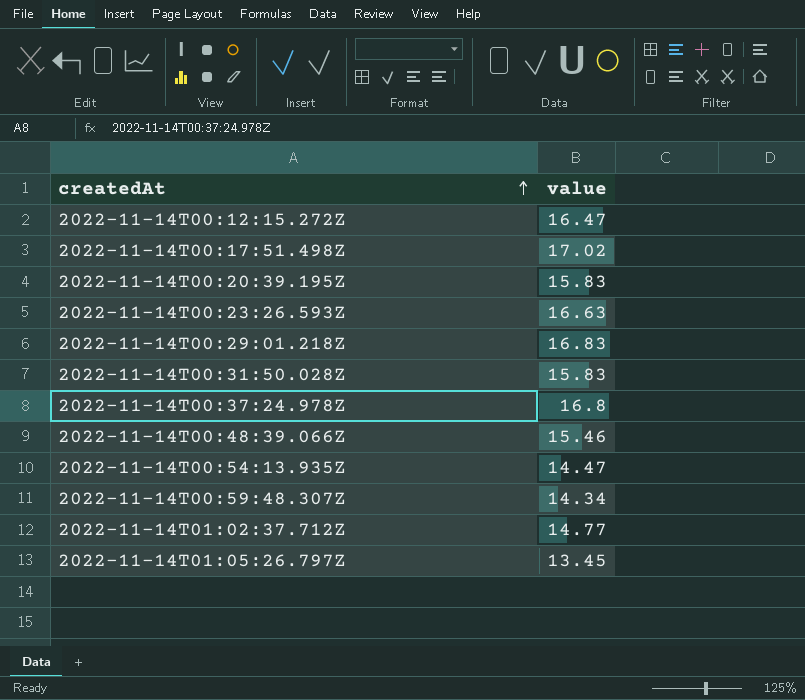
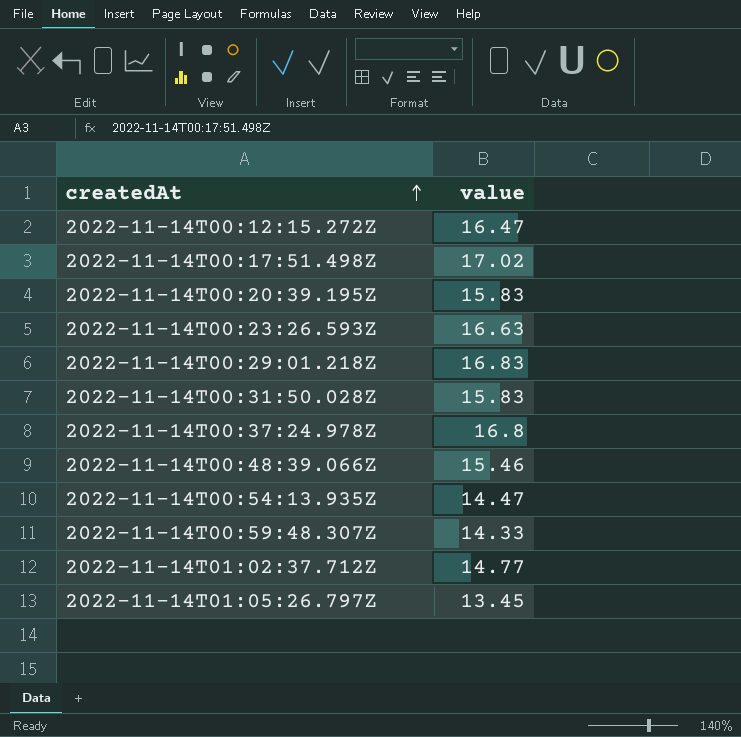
2022-11-14T00:59:48.307Z | value: 14.34 -> 14.33

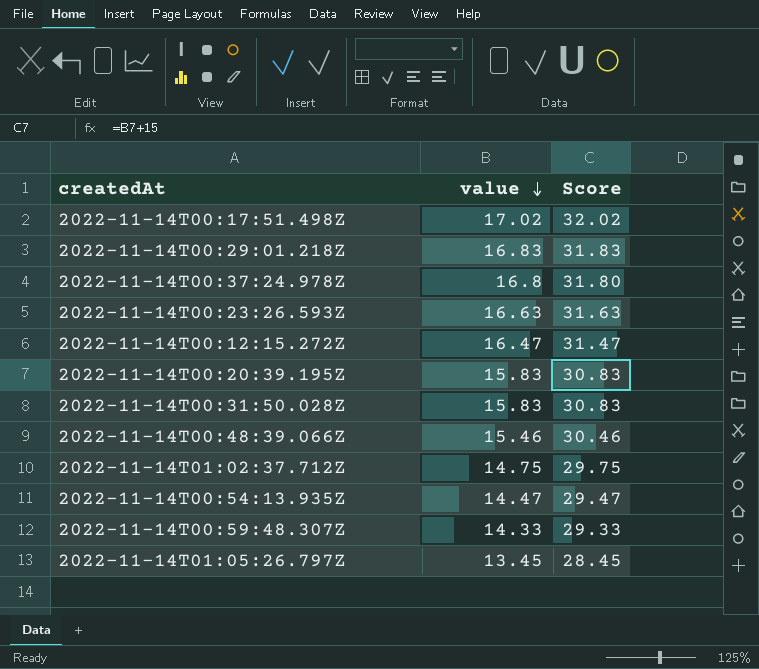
row order: createdAt ascending -> value descending
column Score | formula: none -> [value] + 15
2022-11-14T01:02:37.712Z | value: 14.77 -> 14.75

